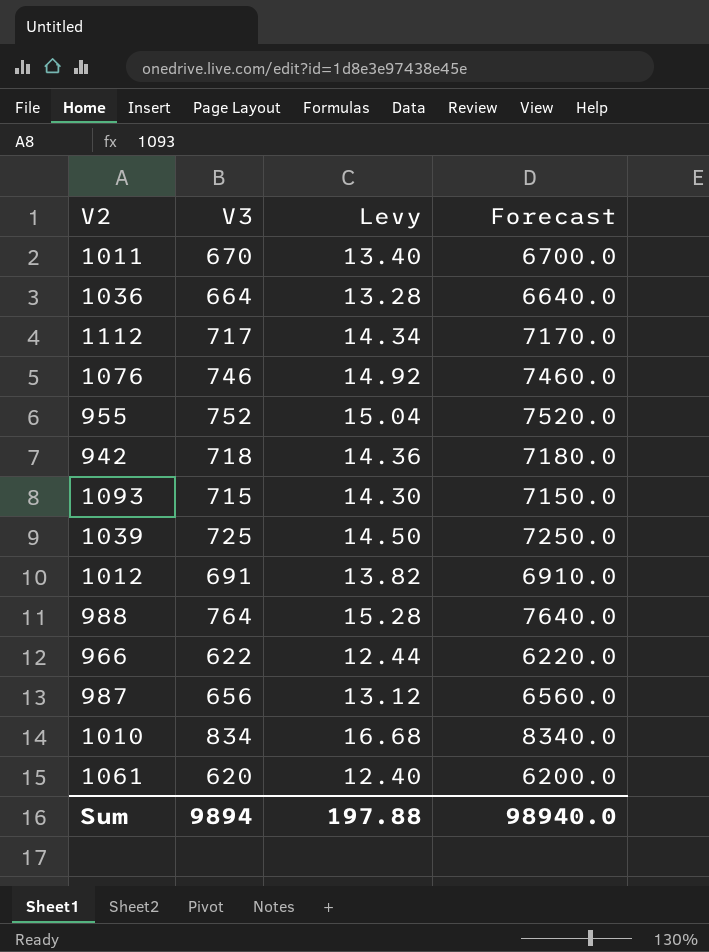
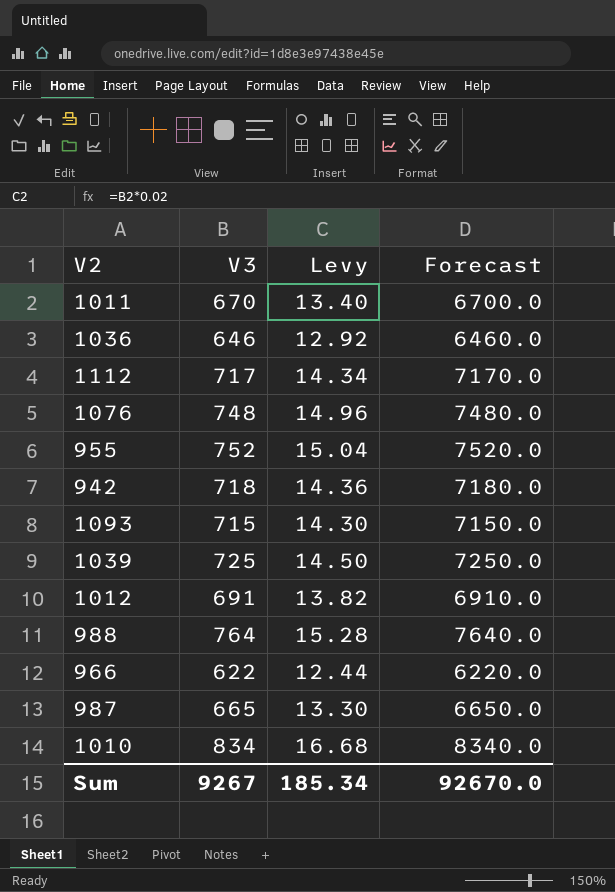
row 1061: 620 | 12.40 | 6200.0 -> none
1036 | V3: 664 -> 646
1036 | Levy: 13.28 -> 12.92
1036 | Forecast: 6640.0 -> 6460.0
1076 | V3: 746 -> 748
1076 | Levy: 14.92 -> 14.96
1076 | Forecast: 7460.0 -> 7480.0
987 | V3: 656 -> 665
987 | Levy: 13.12 -> 13.30
987 | Forecast: 6560.0 -> 6650.0
Sum | V3: 9894 -> 9267
Sum | Levy: 197.88 -> 185.34
Sum | Forecast: 98940.0 -> 92670.0

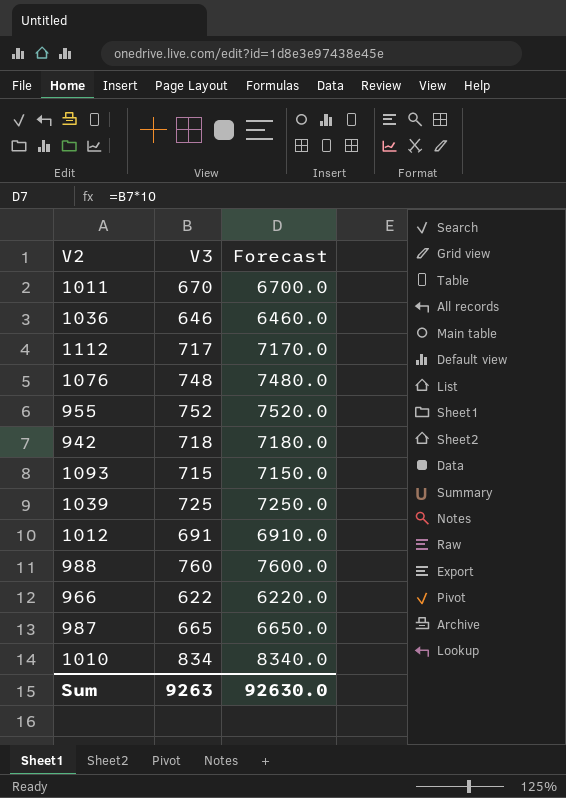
column Levy | formula: [V3] * 0.02 -> none
988 | V3: 764 -> 760
988 | Forecast: 7640.0 -> 7600.0
Sum | V3: 9267 -> 9263
Sum | Forecast: 92670.0 -> 92630.0

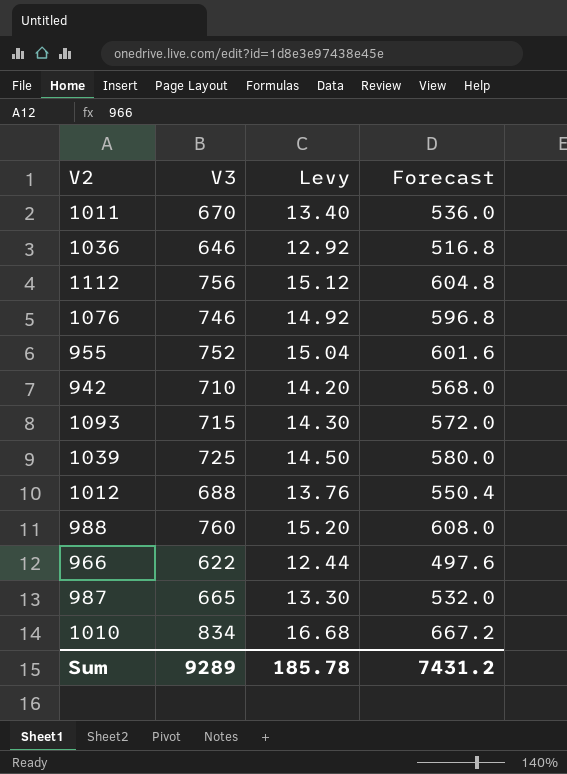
column Levy | formula: none -> [V3] * 0.02
column Forecast | formula: [V3] * 10 -> [V3] * 0.8
1112 | V3: 717 -> 756
1076 | V3: 748 -> 746
942 | V3: 718 -> 710
1012 | V3: 691 -> 688
Sum | V3: 9263 -> 9289
Sum | Forecast: 92630.0 -> 7431.2

